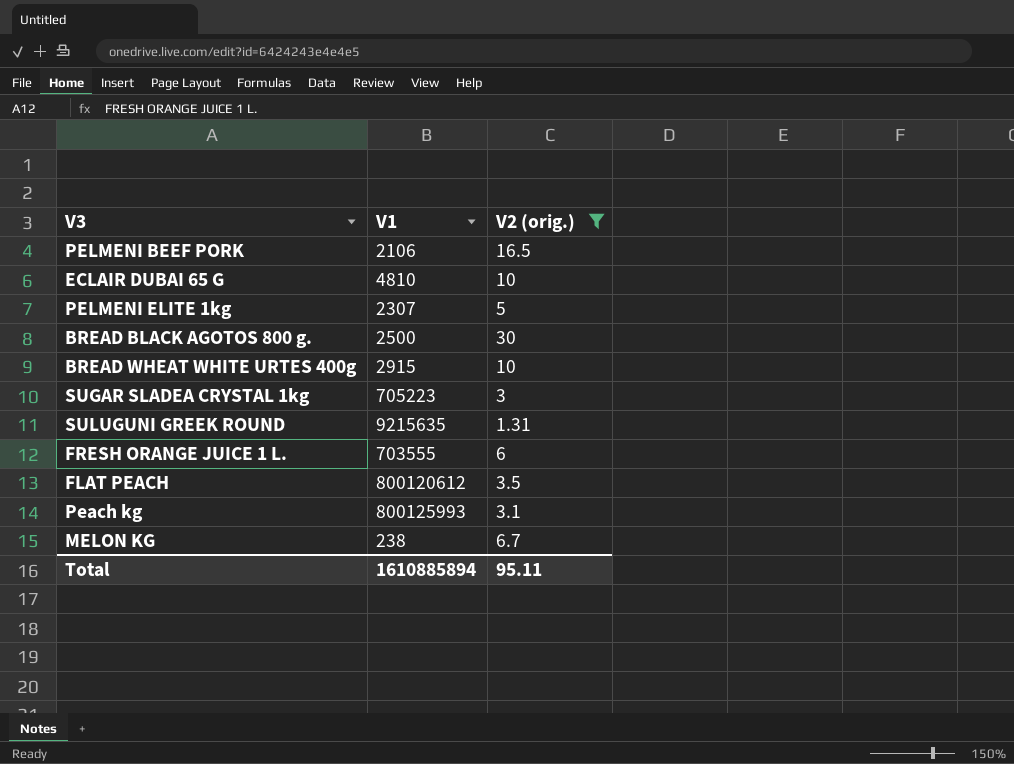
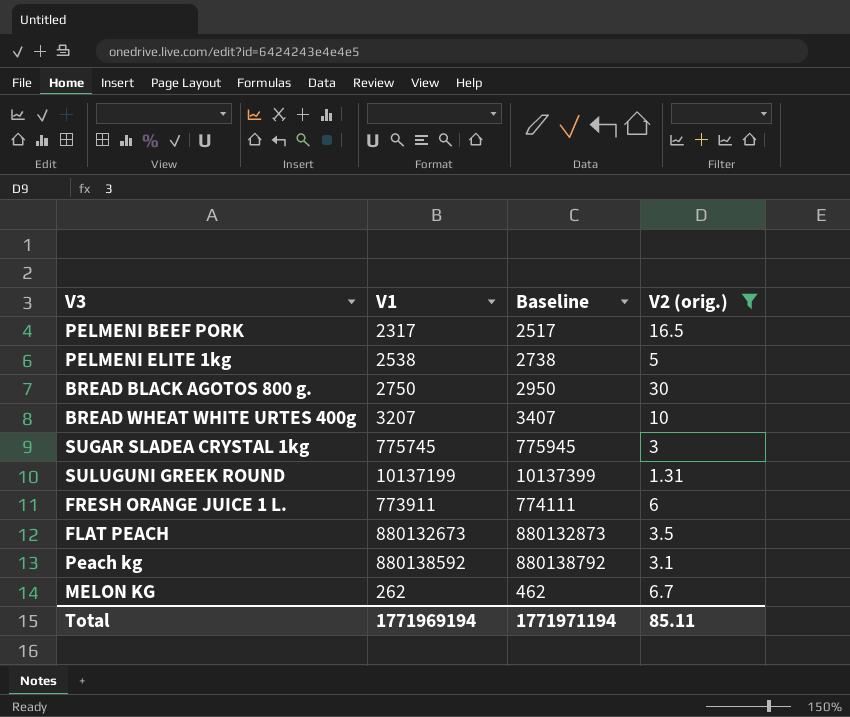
column Baseline | formula: none -> [V1] + 200
row ECLAIR DUBAI 65 G: 4810 | 10 -> none
PELMENI BEEF PORK | V1: 2106 -> 2317
PELMENI ELITE 1kg | V1: 2307 -> 2538
BREAD BLACK AGOTOS 800 g. | V1: 2500 -> 2750
BREAD WHEAT WHITE URTES 400g | V1: 2915 -> 3207
SUGAR SLADEA CRYSTAL 1kg | V1: 705223 -> 775745
SULUGUNI GREEK ROUND | V1: 9215635 -> 10137199
FRESH ORANGE JUICE 1 L. | V1: 703555 -> 773911
FLAT PEACH | V1: 800120612 -> 880132673
Peach kg | V1: 800125993 -> 880138592
MELON KG | V1: 238 -> 262
Total | V1: 1610885894 -> 1771969194
Total | V2 (orig.): 95.11 -> 85.11

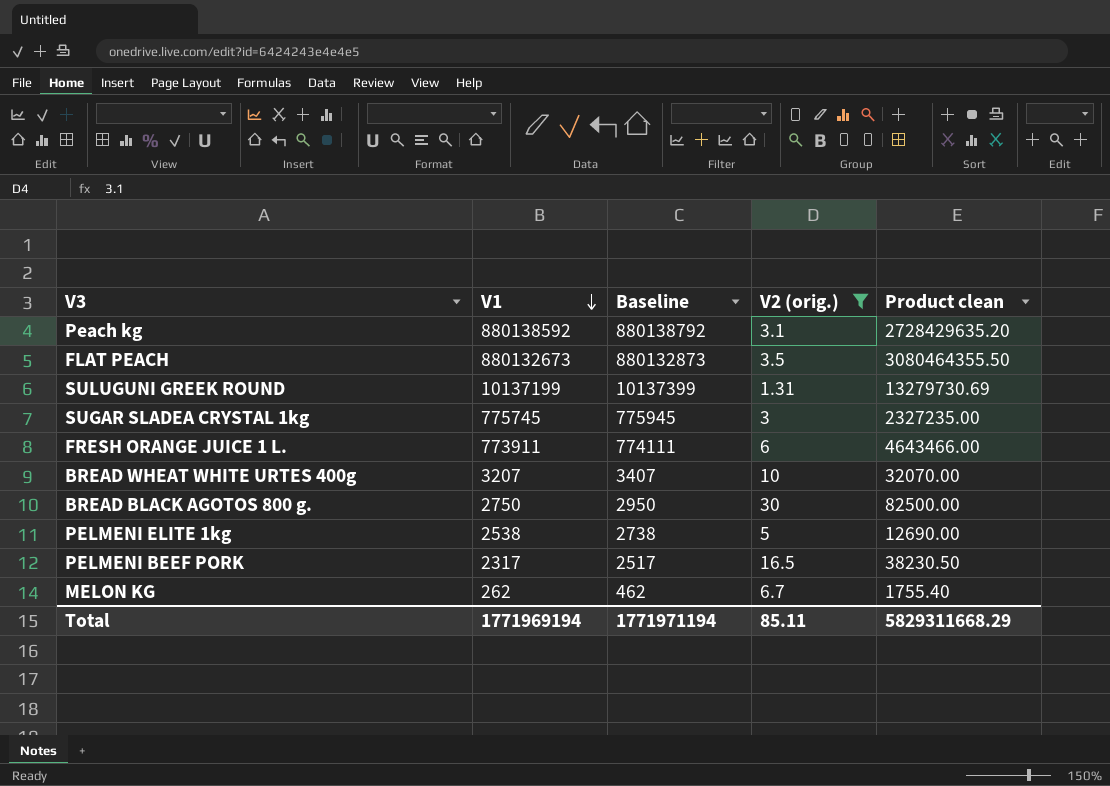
row order: none -> V1 descending
column Product clean | formula: none -> [V1] * [V2 (orig.)]

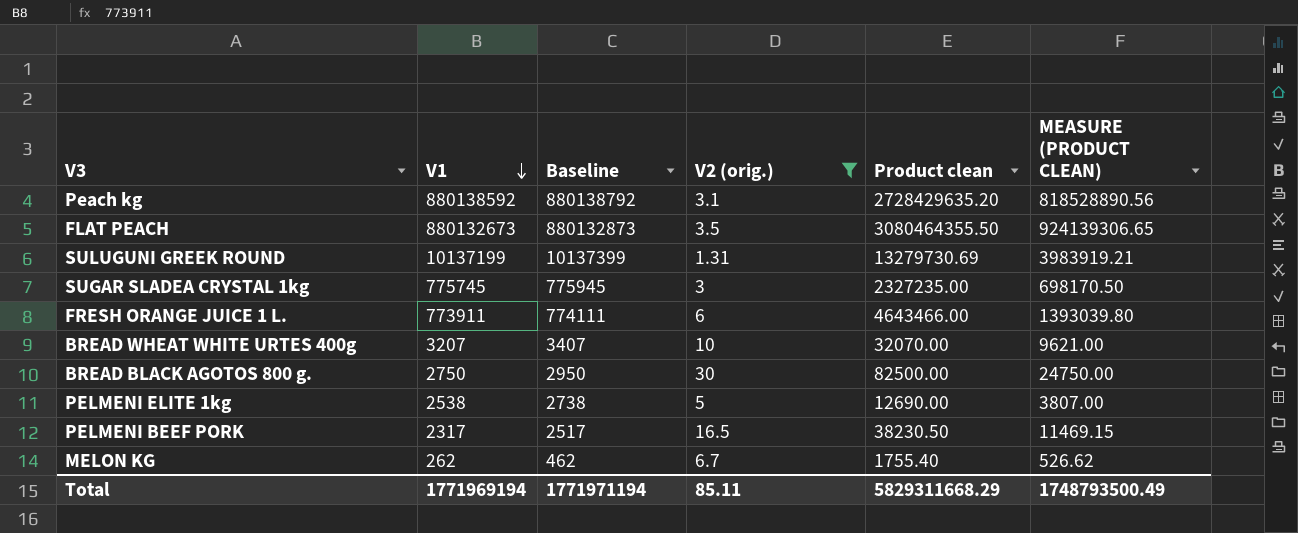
column MEASURE (PRODUCT CLEAN) | formula: none -> [Product clean] * 0.3

